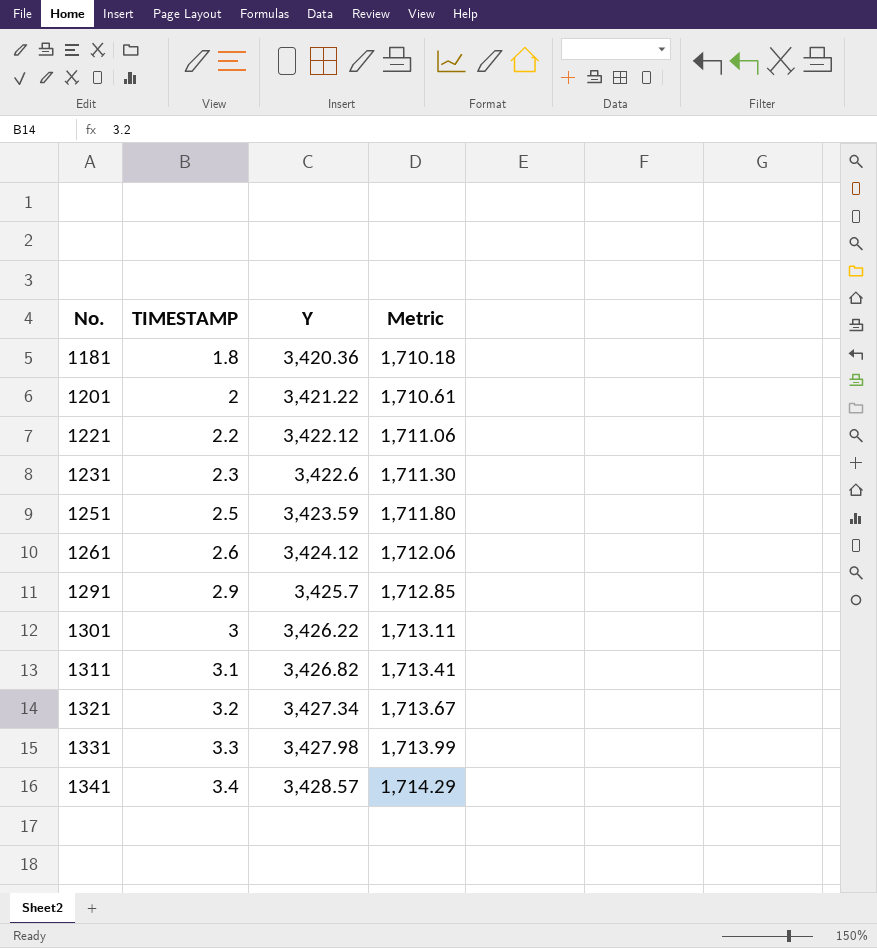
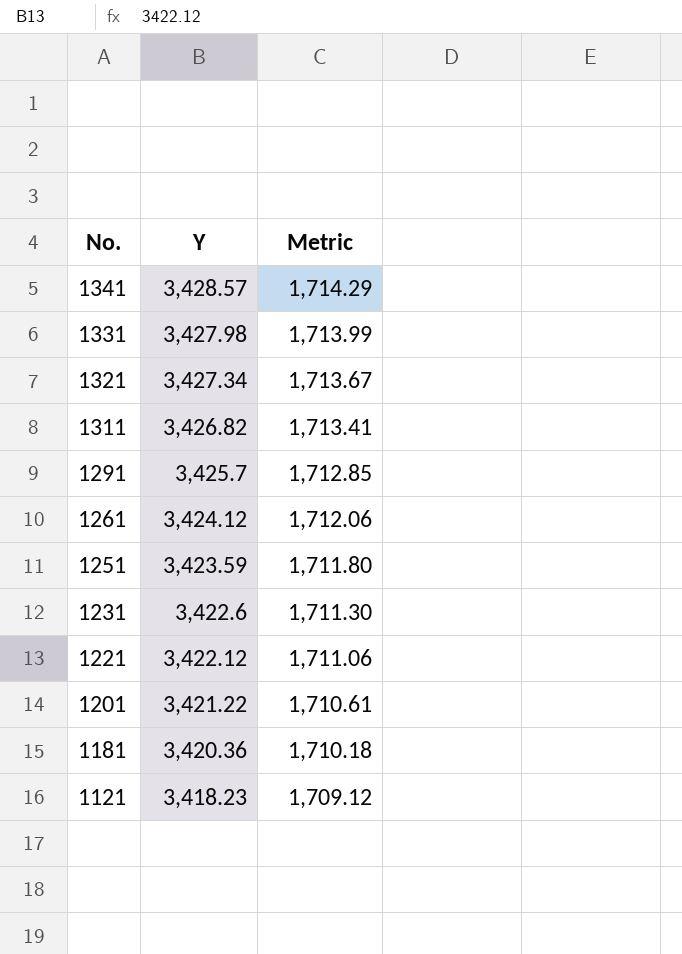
row order: No. ascending -> No. descending
column TIMESTAMP | position: 2 -> none
row 1301: 3 | 3,426.22 | 1,713.11 -> none
row 1121: none -> 3,418.23 | 1,709.12

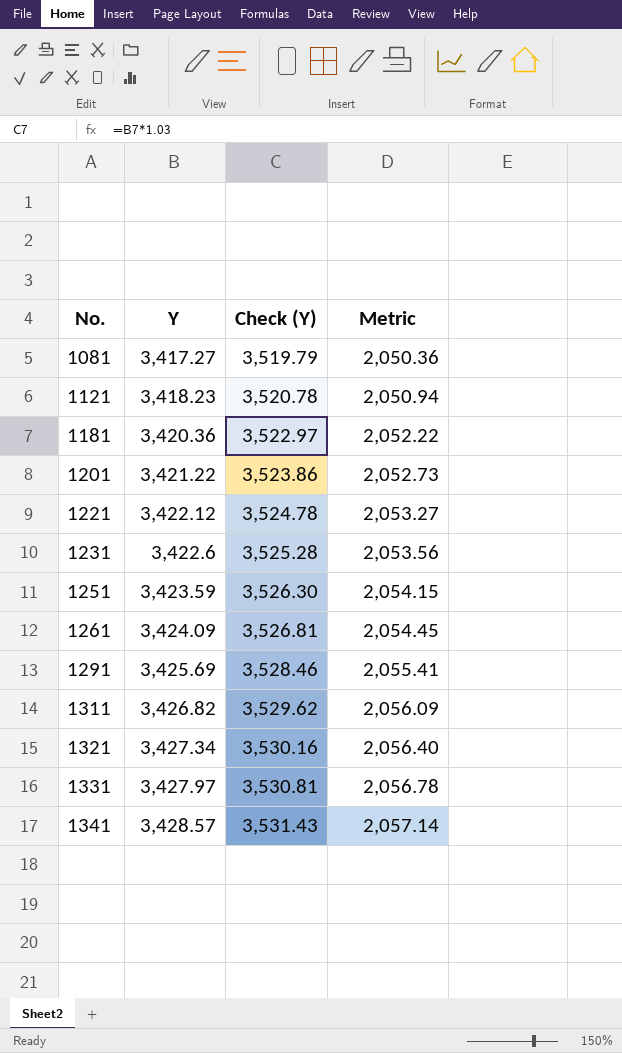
row order: No. descending -> No. ascending
column Check (Y) | formula: none -> [Y] * 1.03
column Metric | formula: [Y] * 0.5 -> [Y] * 0.6
row 1081: none -> 3,417.27 | 3,519.79 | 2,050.36
1261 | Y: 3,424.12 -> 3,424.09
1291 | Y: 3,425.7 -> 3,425.69
1331 | Y: 3,427.98 -> 3,427.97

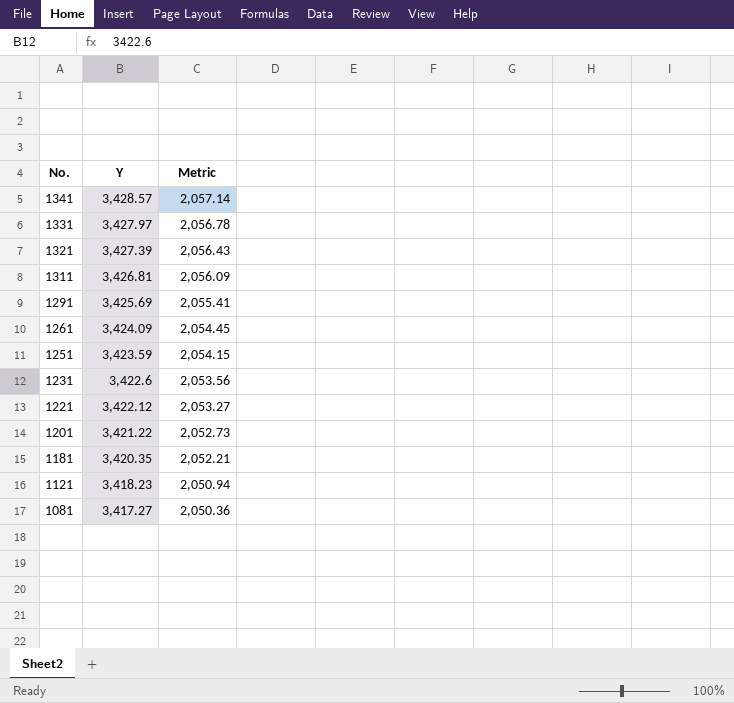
row order: No. ascending -> No. descending
column Check (Y) | formula: [Y] * 1.03 -> none
1321 | Y: 3,427.34 -> 3,427.39
1321 | Metric: 2,056.40 -> 2,056.43
1311 | Y: 3,426.82 -> 3,426.81
1181 | Y: 3,420.36 -> 3,420.35
1181 | Metric: 2,052.22 -> 2,052.21

